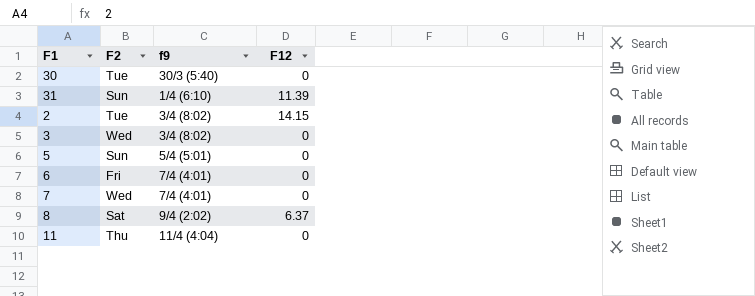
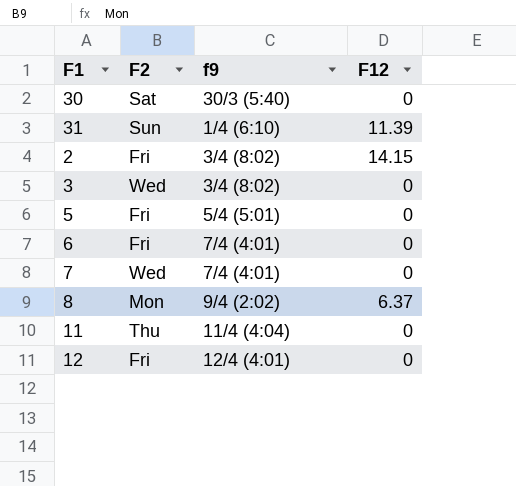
30 | F2: Tue -> Sat
2 | F2: Tue -> Fri
5 | F2: Sun -> Fri
8 | F2: Sat -> Mon
row 12: none -> Fri | 12/4 (4:01) | 0

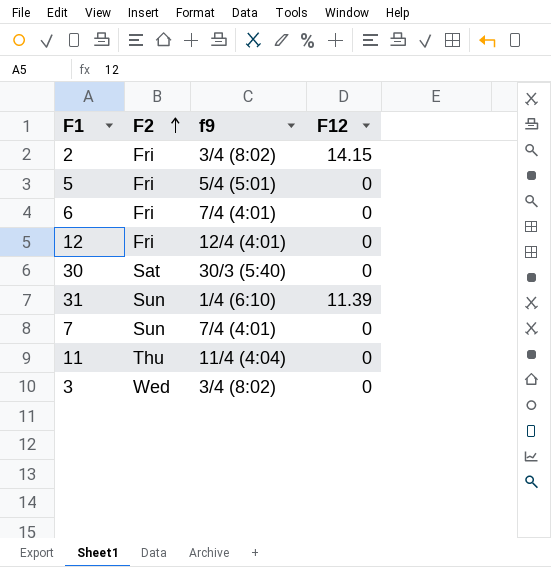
row order: none -> F2 ascending
row 8: Mon | 9/4 (2:02) | 6.37 -> none
7 | F2: Wed -> Sun

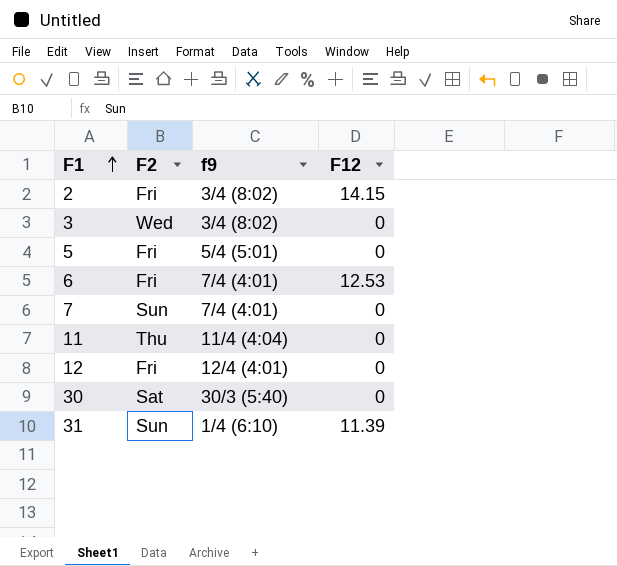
row order: F2 ascending -> F1 ascending
6 | F12: 0 -> 12.53

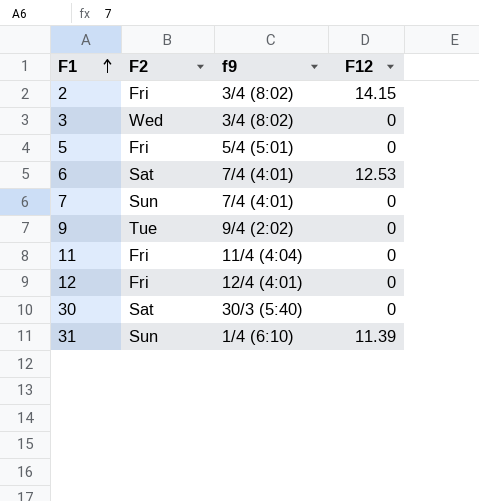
6 | F2: Fri -> Sat
row 9: none -> Tue | 9/4 (2:02) | 0
11 | F2: Thu -> Fri

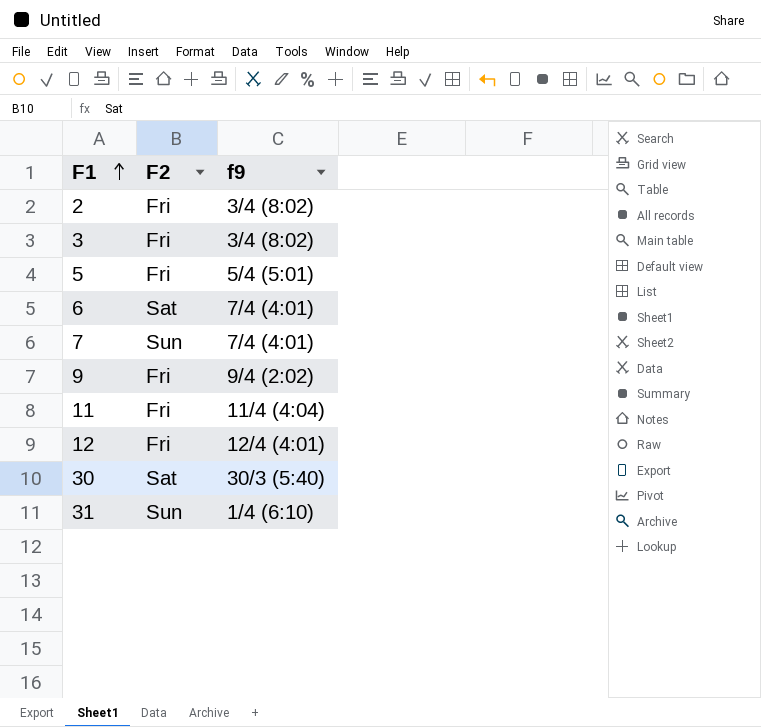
column F12 | position: 4 -> none
3 | F2: Wed -> Fri
9 | F2: Tue -> Fri

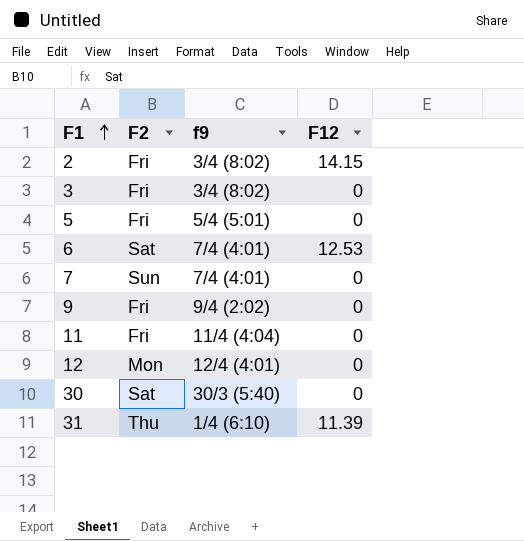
column F12 | position: none -> 4
12 | F2: Fri -> Mon
31 | F2: Sun -> Thu

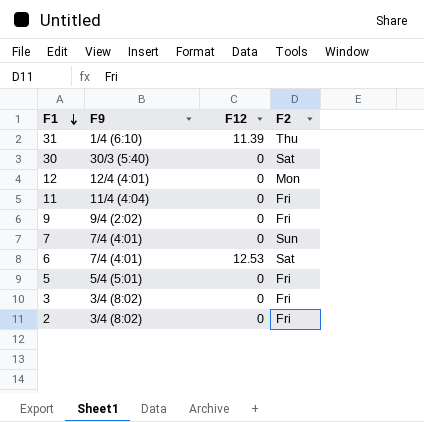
row order: F1 ascending -> F1 descending
column name: f9 -> F9
column F2 | position: 2 -> 4
2 | F12: 14.15 -> 0

